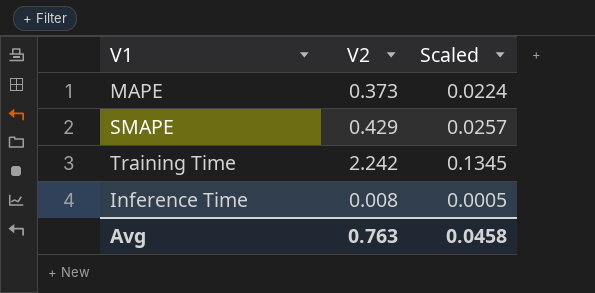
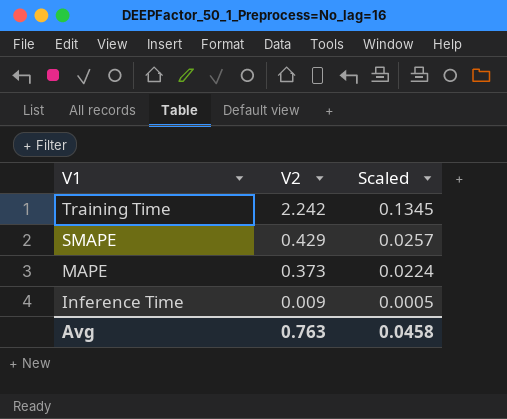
row order: none -> V1 descending
Inference Time | V2: 0.008 -> 0.009

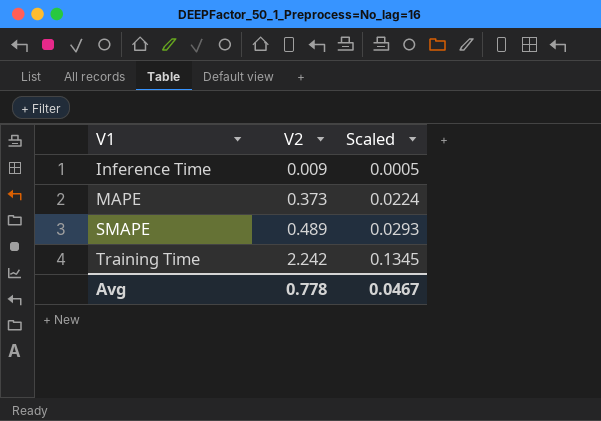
row order: V1 descending -> V1 ascending
SMAPE | V2: 0.429 -> 0.489
SMAPE | Scaled: 0.0257 -> 0.0293
Avg | V2: 0.763 -> 0.778
Avg | Scaled: 0.0458 -> 0.0467

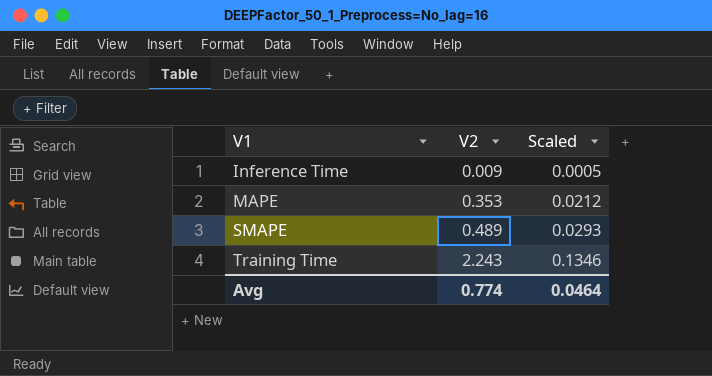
MAPE | V2: 0.373 -> 0.353
MAPE | Scaled: 0.0224 -> 0.0212
Training Time | V2: 2.242 -> 2.243
Training Time | Scaled: 0.1345 -> 0.1346
Avg | V2: 0.778 -> 0.774
Avg | Scaled: 0.0467 -> 0.0464

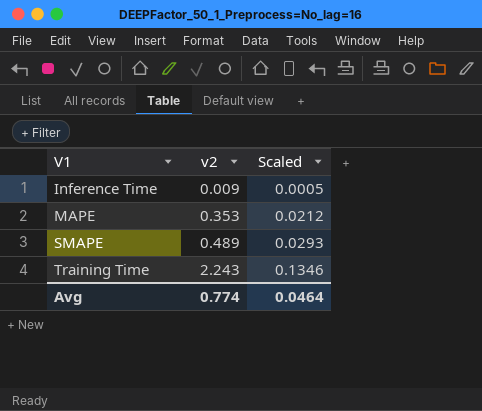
column name: V2 -> v2

